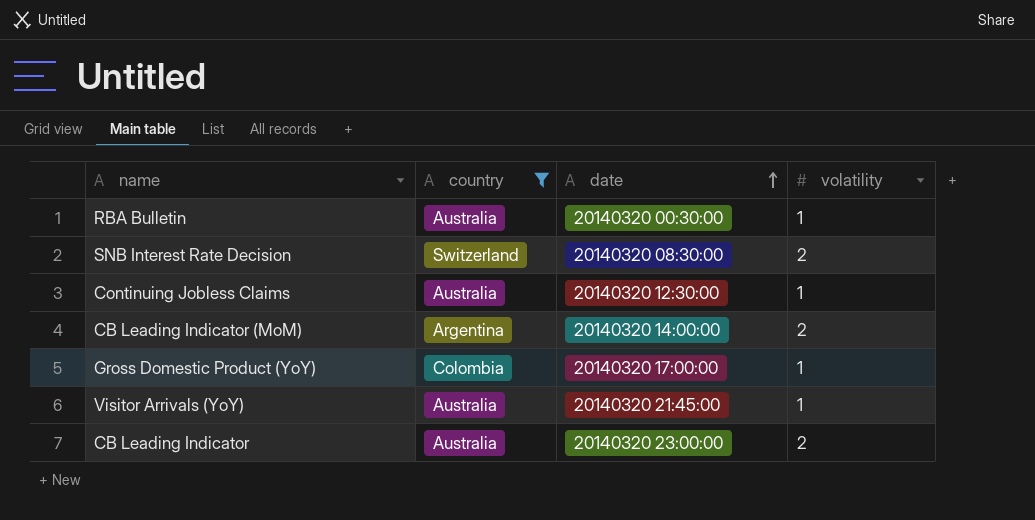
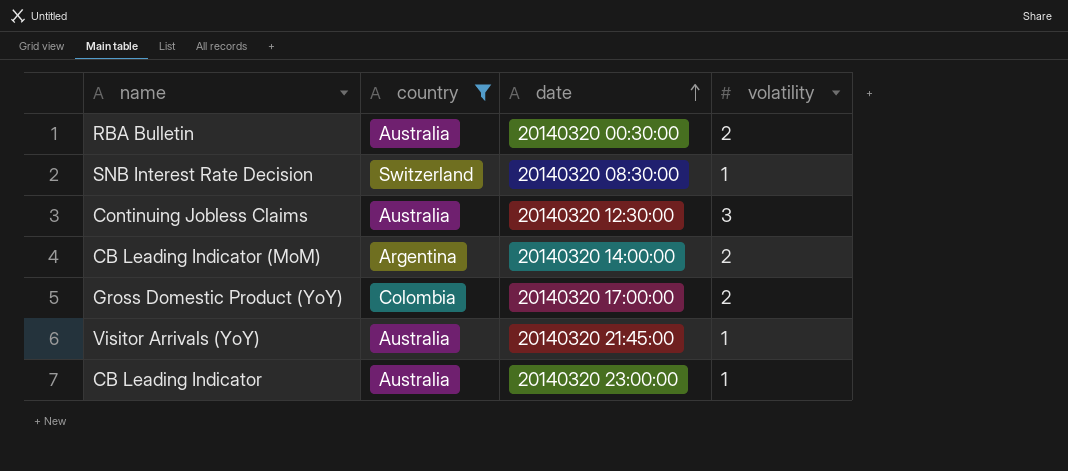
RBA Bulletin | volatility: 1 -> 2
SNB Interest Rate Decision | volatility: 2 -> 1
Continuing Jobless Claims | volatility: 1 -> 3
Gross Domestic Product (YoY) | volatility: 1 -> 2
CB Leading Indicator | volatility: 2 -> 1

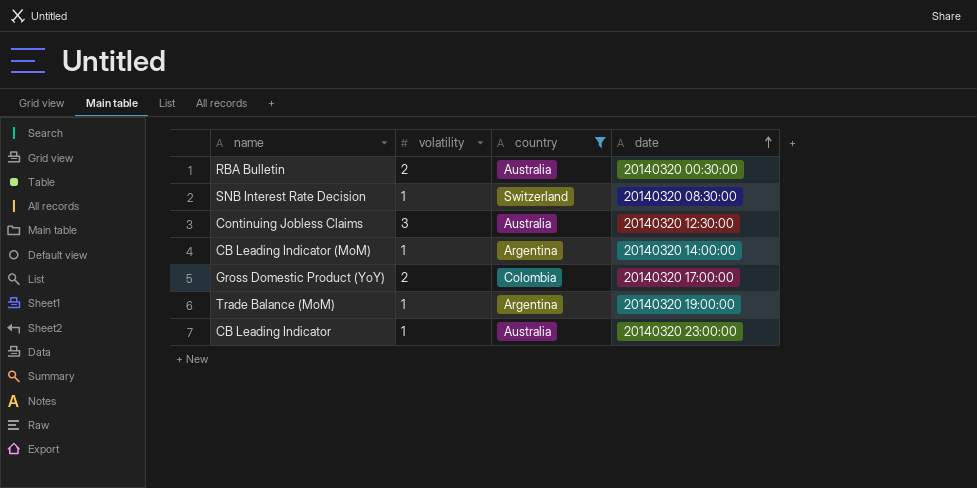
column volatility | position: 4 -> 2
row Visitor Arrivals (YoY): Australia | 20140320 21:45:00 | 1 -> none
CB Leading Indicator (MoM) | volatility: 2 -> 1
row Trade Balance (MoM): none -> 1 | Argentina | 20140320 19:00:00

